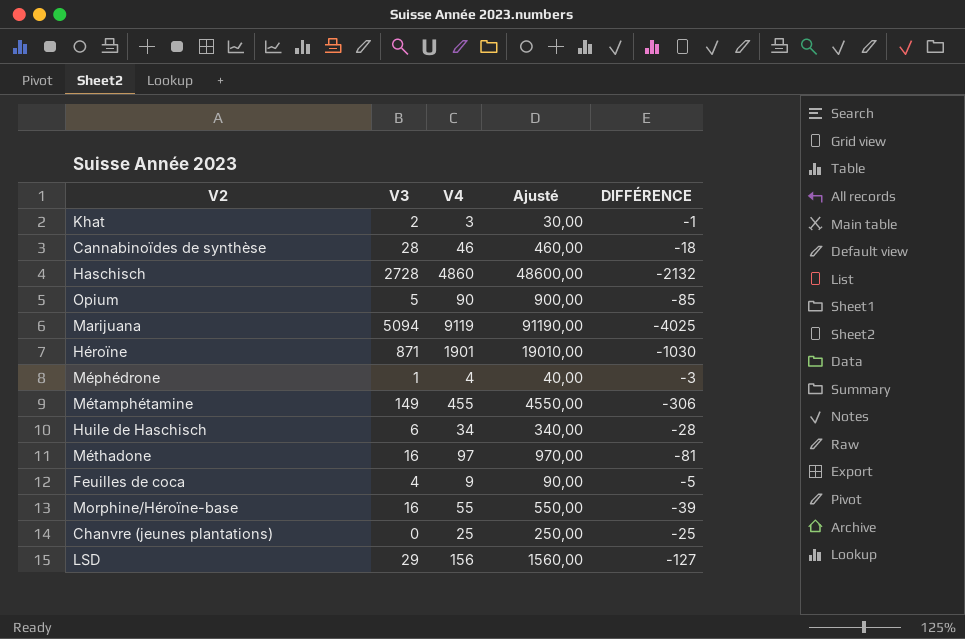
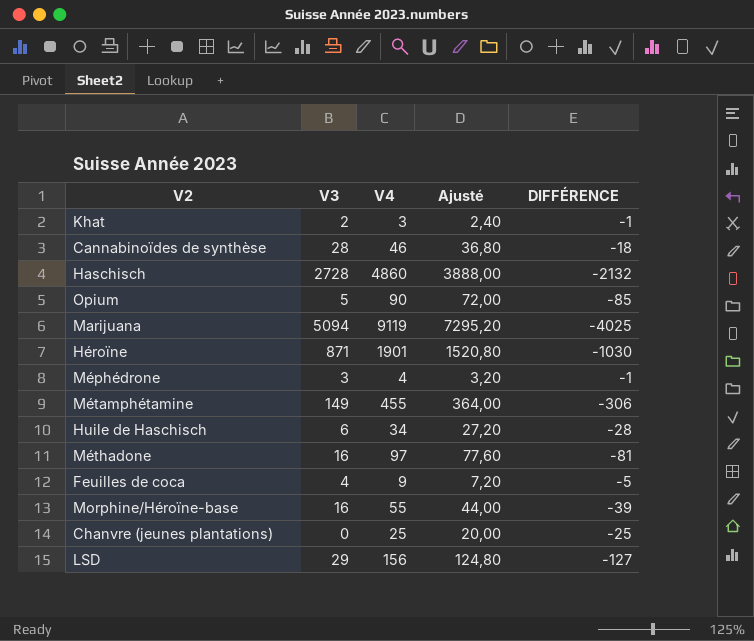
column Ajusté | formula: [V4] * 10 -> [V4] * 0,8
Méphédrone | V3: 1 -> 3
Méphédrone | DIFFÉRENCE: -3 -> -1

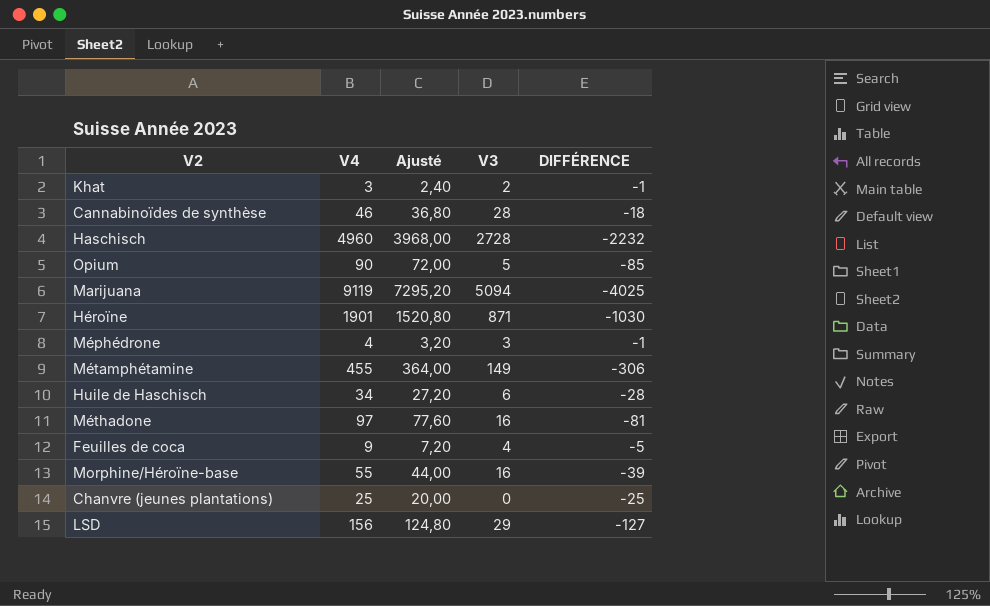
column V3 | position: 2 -> 4
Haschisch | V4: 4860 -> 4960
Haschisch | Ajusté: 3888,00 -> 3968,00
Haschisch | DIFFÉRENCE: -2132 -> -2232

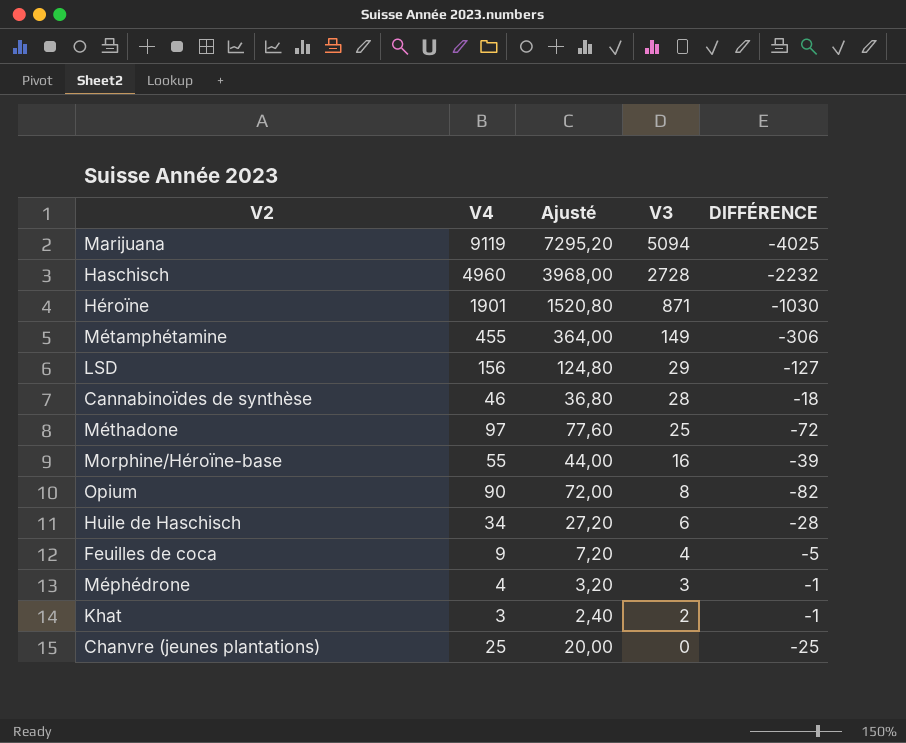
row order: none -> V3 descending
Méthadone | V3: 16 -> 25
Méthadone | DIFFÉRENCE: -81 -> -72
Opium | V3: 5 -> 8
Opium | DIFFÉRENCE: -85 -> -82

